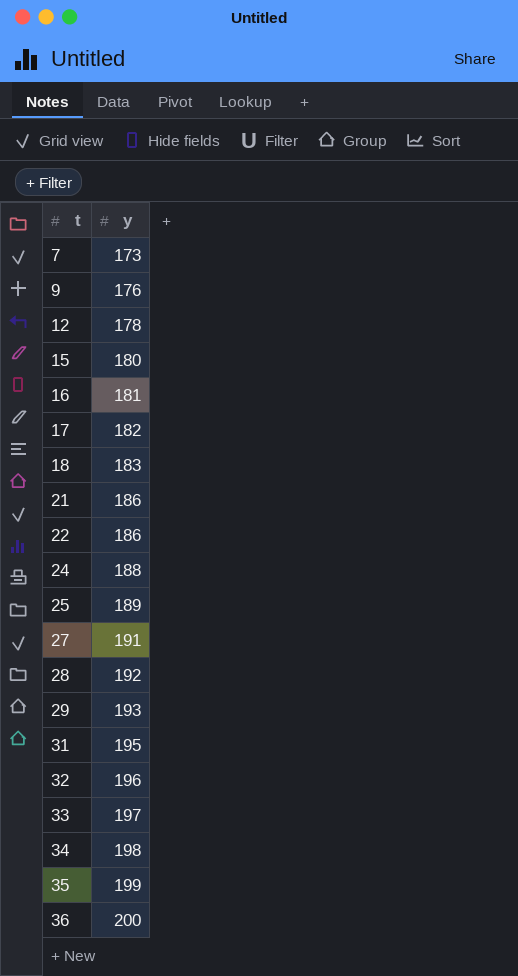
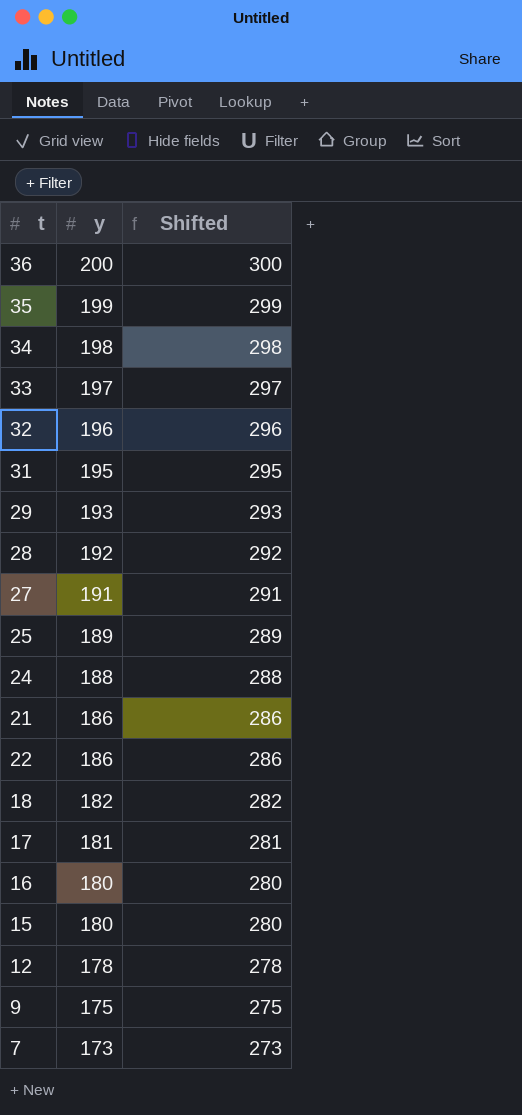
row order: t ascending -> y descending
column Shifted | formula: none -> [y] + 100
18 | y: 183 -> 182
17 | y: 182 -> 181
16 | y: 181 -> 180
9 | y: 176 -> 175

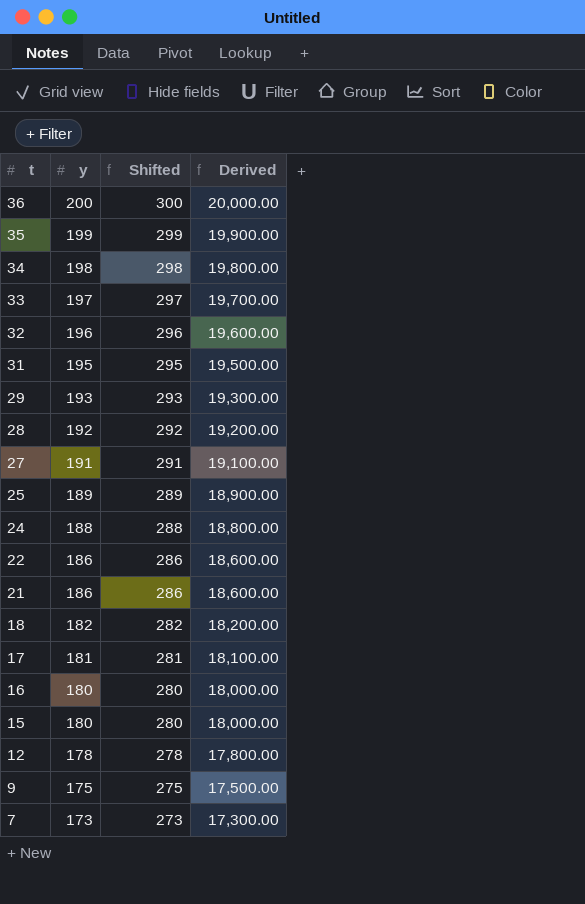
row order: y descending -> t descending
column Derived | formula: none -> [y] * 100

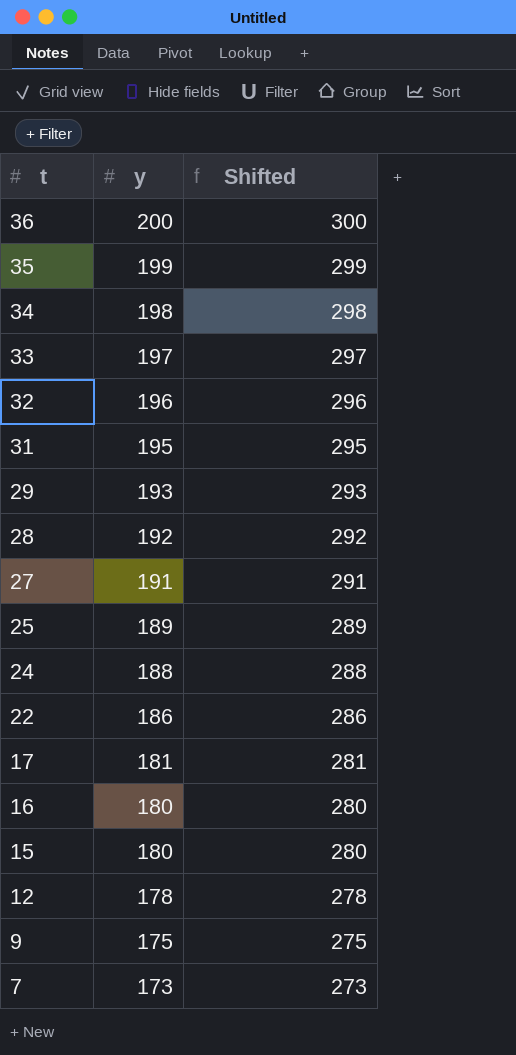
column Derived | formula: [y] * 100 -> none
row 21: 186 | 286 | 18,600.00 -> none
row 18: 182 | 282 | 18,200.00 -> none

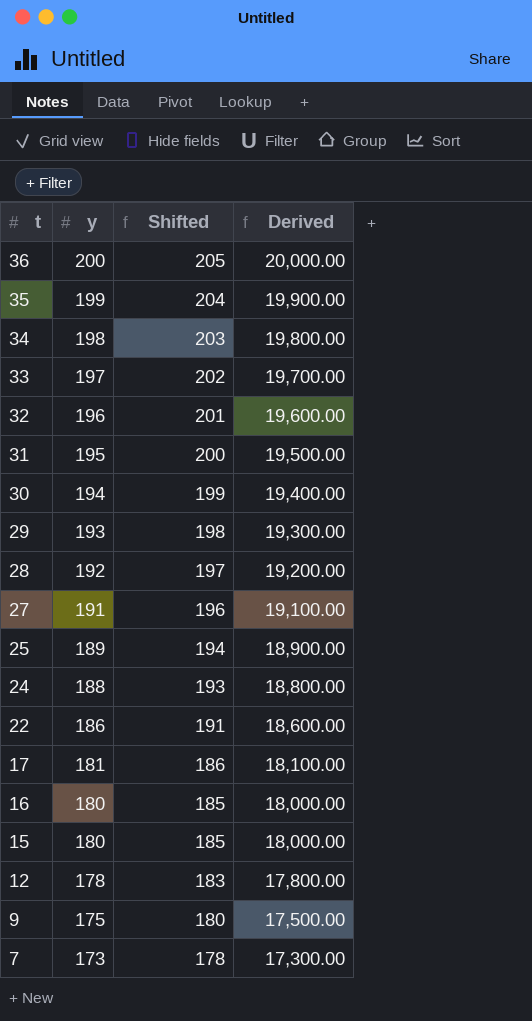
column Shifted | formula: [y] + 100 -> [y] + 5
column Derived | formula: none -> [y] * 100
row 30: none -> 194 | 199 | 19,400.00

